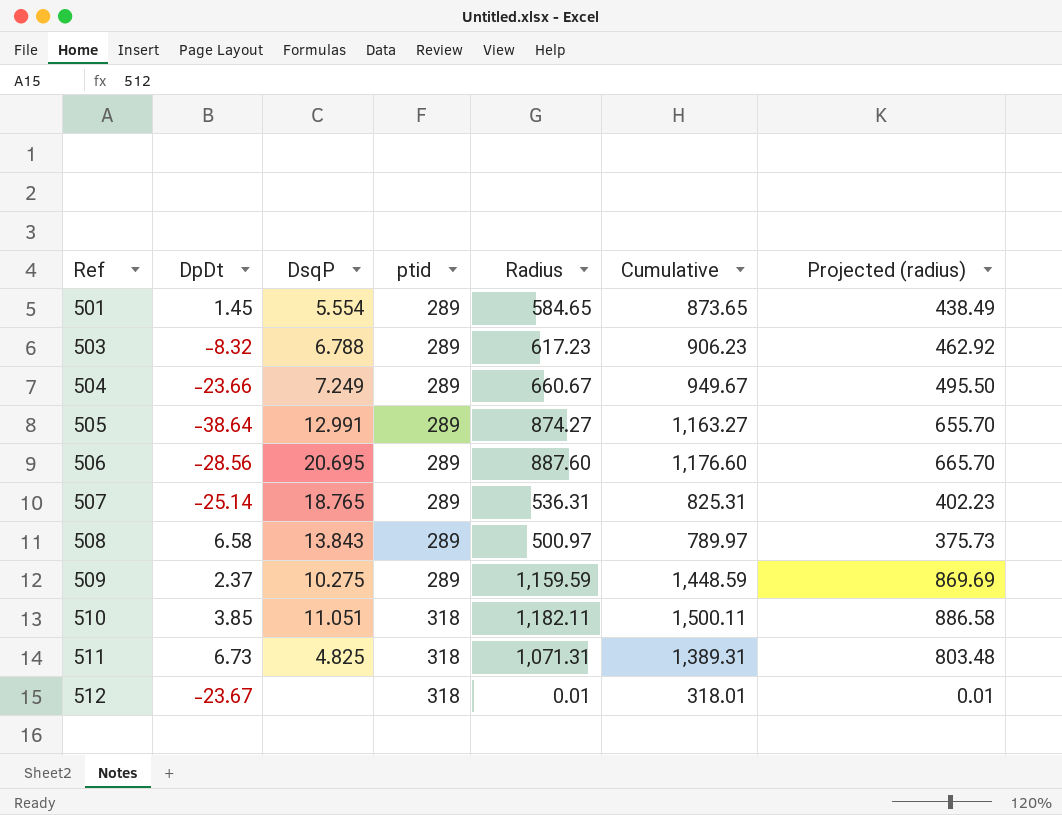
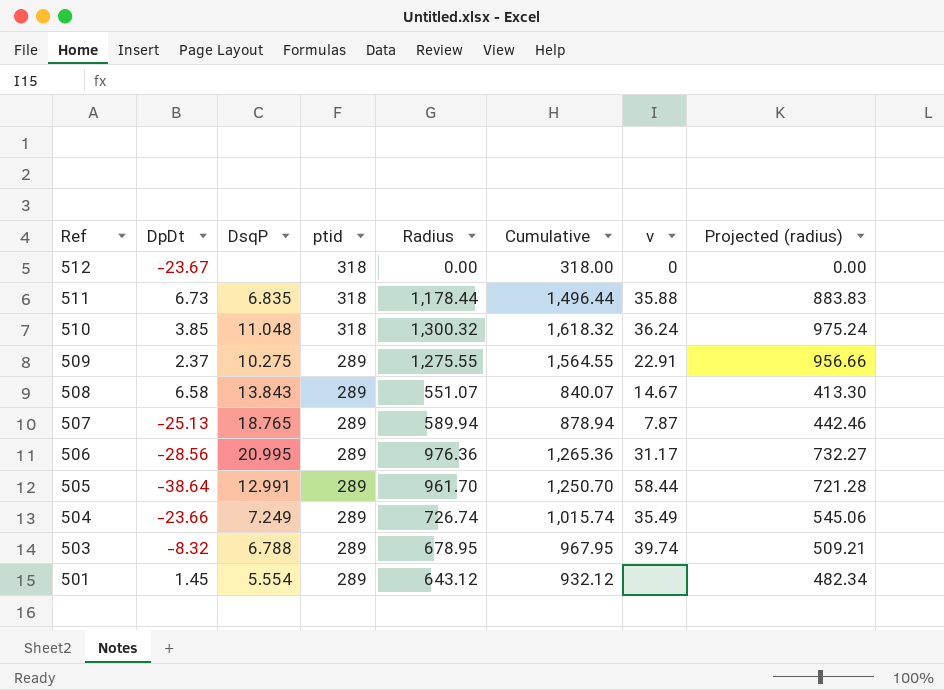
row order: Ref ascending -> Ref descending
column v | position: none -> 7
512 | Radius: 0.01 -> 0.00
512 | Cumulative: 318.01 -> 318.00
512 | Projected (radius): 0.01 -> 0.00
511 | DsqP: 4.825 -> 6.835
511 | Radius: 1,071.31 -> 1,178.44
511 | Cumulative: 1,389.31 -> 1,496.44
511 | Projected (radius): 803.48 -> 883.83
510 | DsqP: 11.051 -> 11.048
510 | Radius: 1,182.11 -> 1,300.32
510 | Cumulative: 1,500.11 -> 1,618.32
510 | Projected (radius): 886.58 -> 975.24
509 | Radius: 1,159.59 -> 1,275.55
509 | Cumulative: 1,448.59 -> 1,564.55
509 | Projected (radius): 869.69 -> 956.66
508 | Radius: 500.97 -> 551.07
508 | Cumulative: 789.97 -> 840.07
508 | Projected (radius): 375.73 -> 413.30
507 | DpDt: -25.14 -> -25.13
507 | Radius: 536.31 -> 589.94
507 | Cumulative: 825.31 -> 878.94
507 | Projected (radius): 402.23 -> 442.46
506 | DsqP: 20.695 -> 20.995
506 | Radius: 887.60 -> 976.36
506 | Cumulative: 1,176.60 -> 1,265.36
506 | Projected (radius): 665.70 -> 732.27
505 | Radius: 874.27 -> 961.70
505 | Cumulative: 1,163.27 -> 1,250.70
505 | Projected (radius): 655.70 -> 721.28
504 | Radius: 660.67 -> 726.74
504 | Cumulative: 949.67 -> 1,015.74
504 | Projected (radius): 495.50 -> 545.06
503 | Radius: 617.23 -> 678.95
503 | Cumulative: 906.23 -> 967.95
503 | Projected (radius): 462.92 -> 509.21
501 | Radius: 584.65 -> 643.12
501 | Cumulative: 873.65 -> 932.12
501 | Projected (radius): 438.49 -> 482.34

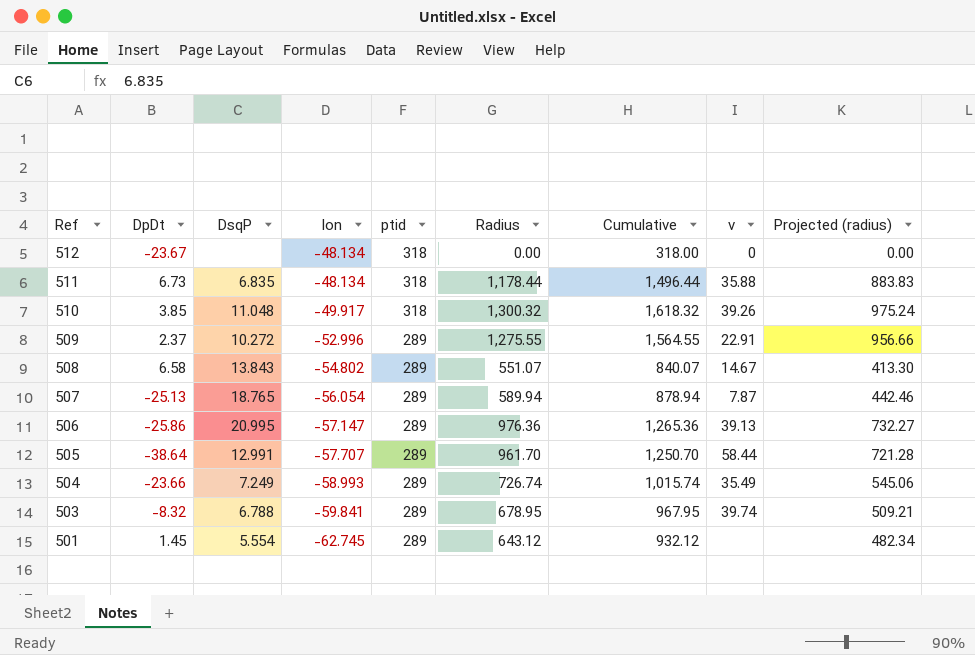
column lon | position: none -> 4
510 | v: 36.24 -> 39.26
509 | DsqP: 10.275 -> 10.272
506 | DpDt: -28.56 -> -25.86
506 | v: 31.17 -> 39.13

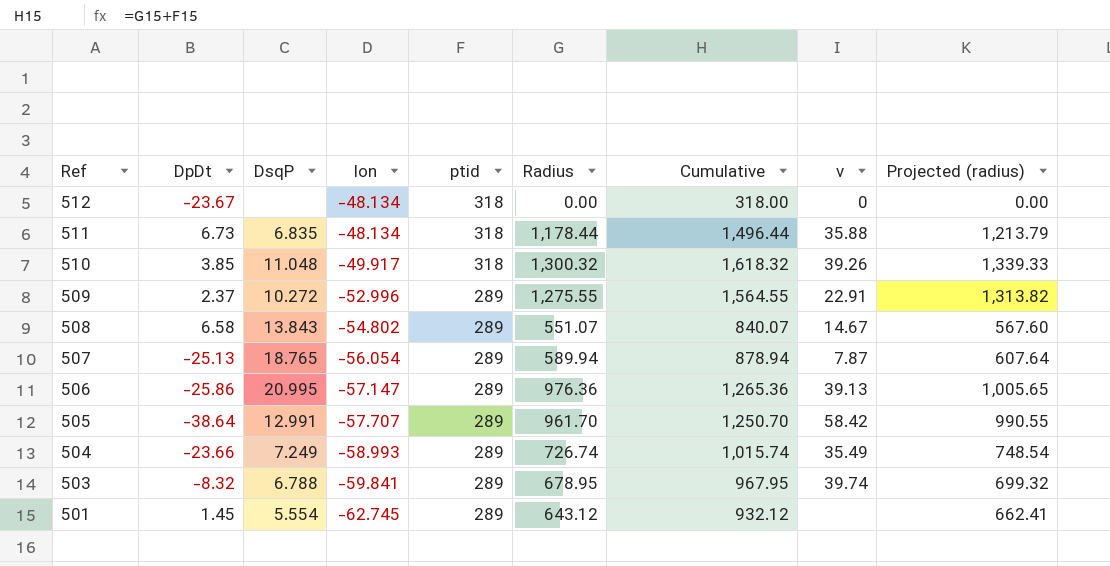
column Projected (radius) | formula: [Radius] * 0.75 -> [Radius] * 1.03
505 | v: 58.44 -> 58.42

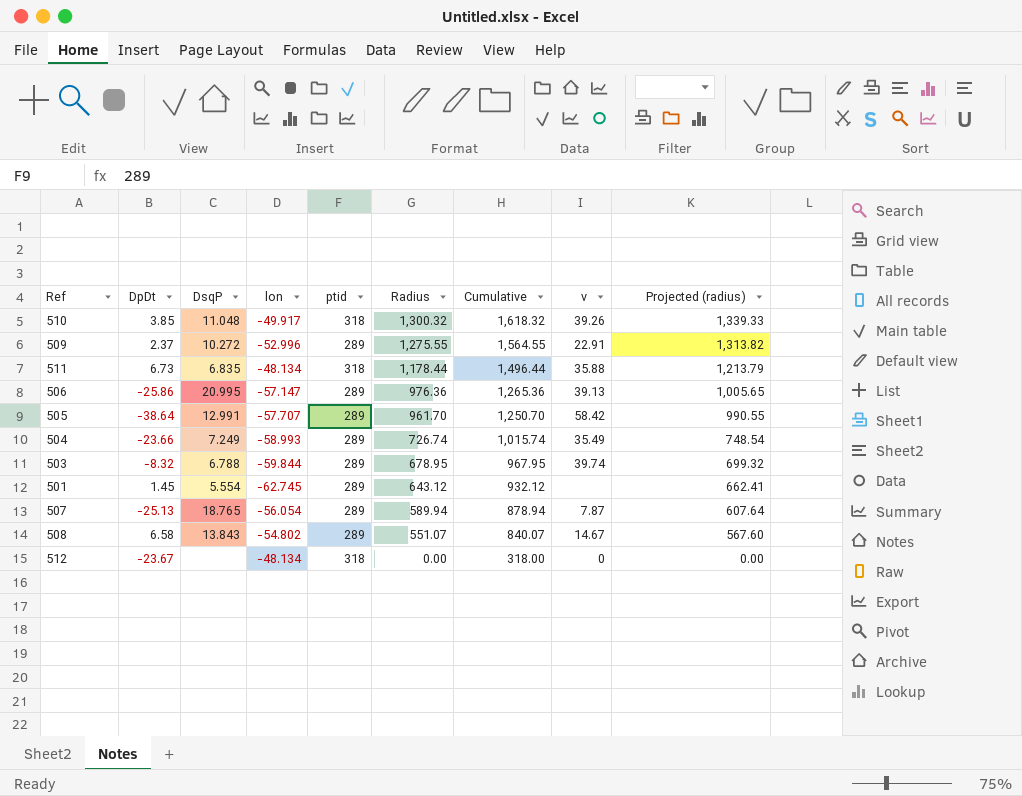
row order: Ref descending -> Radius descending
503 | lon: -59.841 -> -59.844

